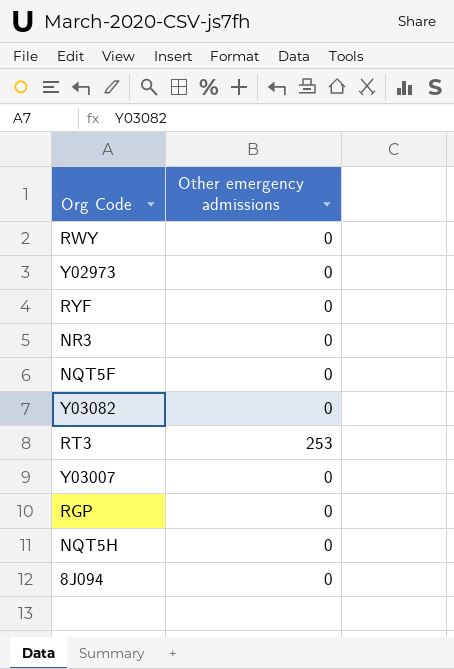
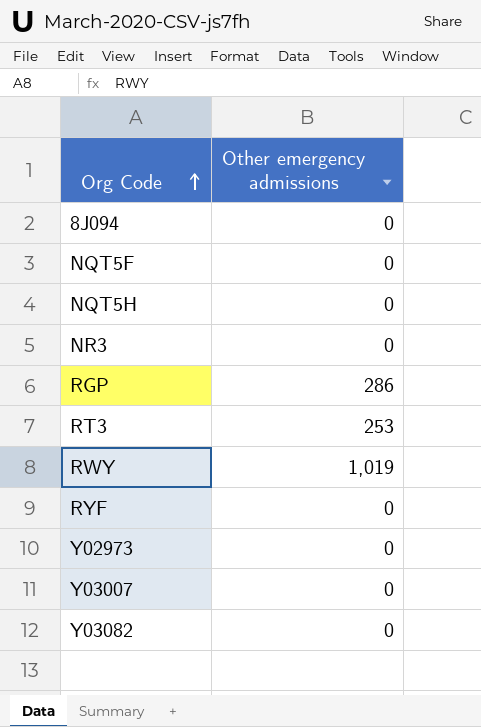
row order: none -> Org Code ascending
RGP | Other emergency admissions: 0 -> 286
RWY | Other emergency admissions: 0 -> 1,019

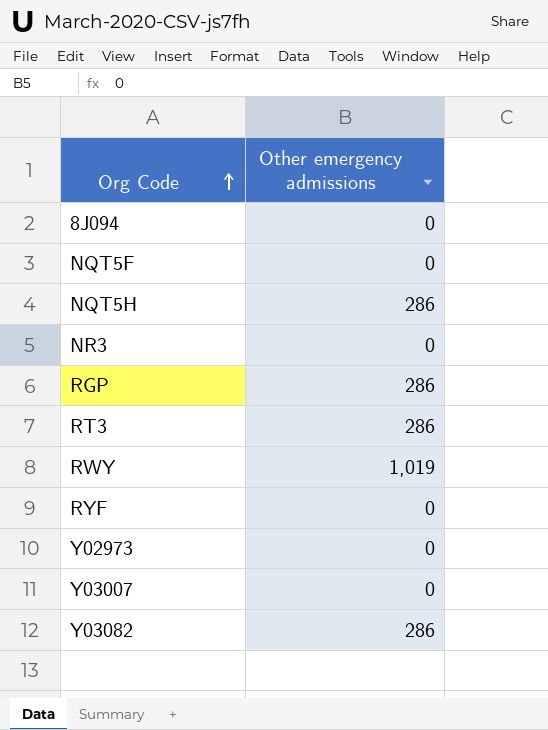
NQT5H | Other emergency admissions: 0 -> 286
RT3 | Other emergency admissions: 253 -> 286
Y03082 | Other emergency admissions: 0 -> 286

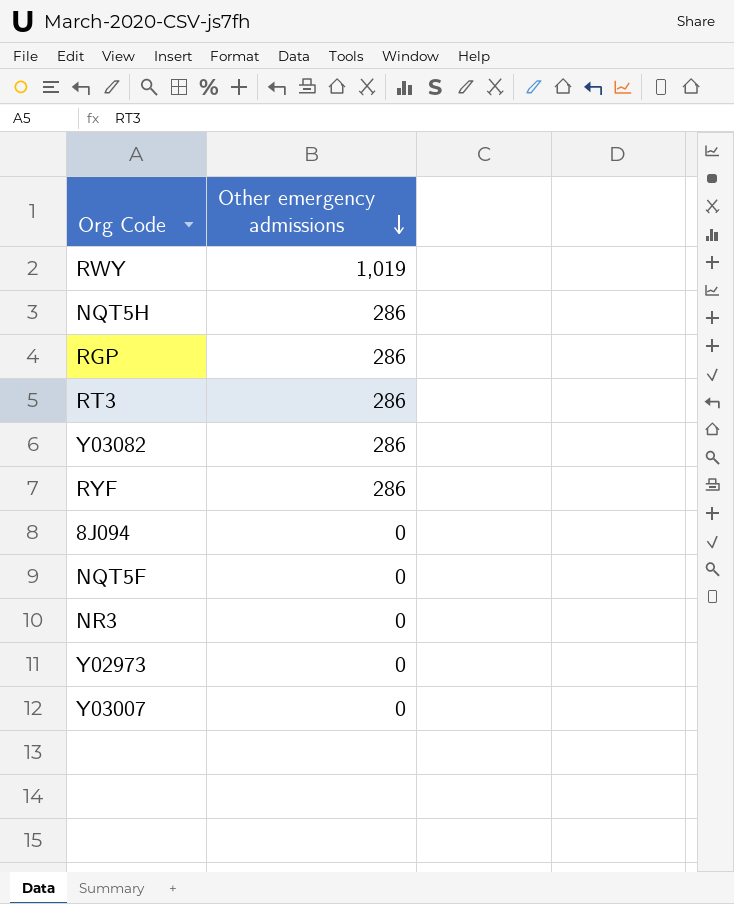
row order: Org Code ascending -> Other emergency admissions descending
RYF | Other emergency admissions: 0 -> 286

